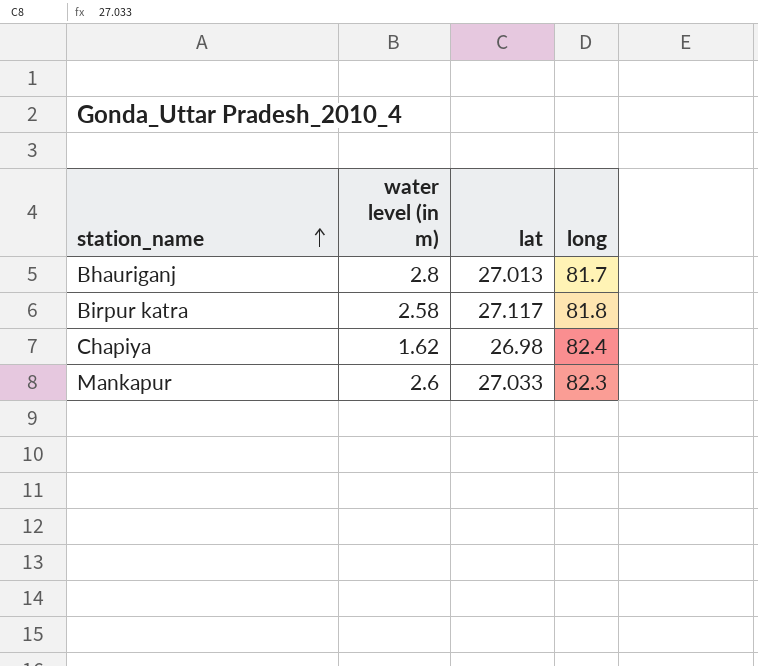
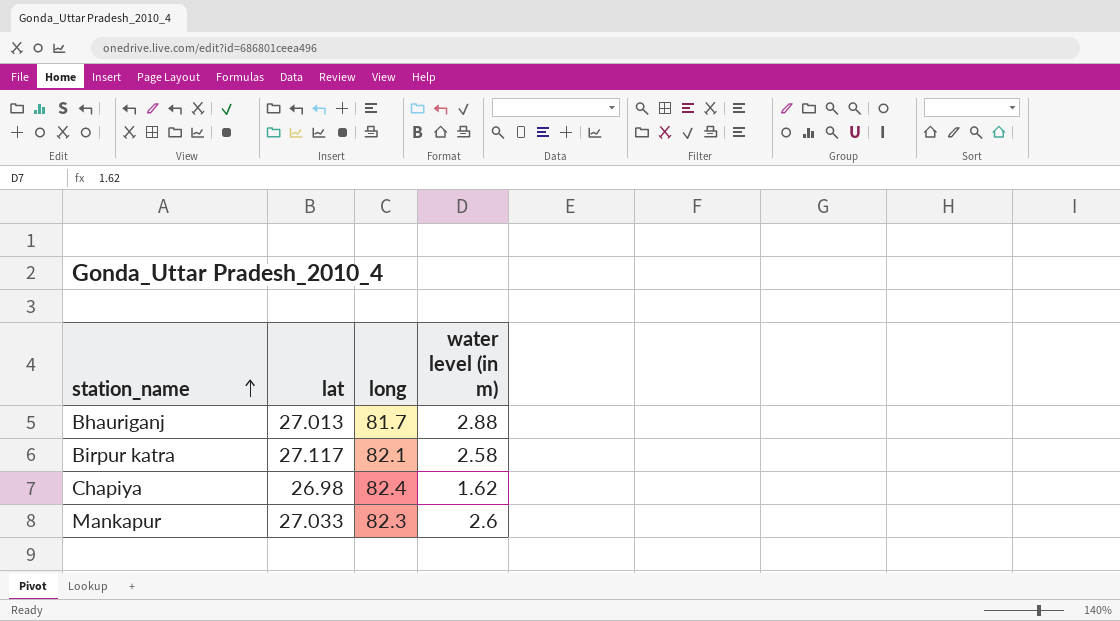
column water level (in m) | position: 2 -> 4
Bhauriganj | water level (in m): 2.8 -> 2.88
Birpur katra | long: 81.8 -> 82.1

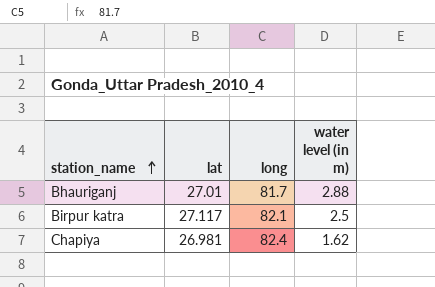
row Mankapur: 27.033 | 82.3 | 2.6 -> none
Bhauriganj | lat: 27.013 -> 27.01
Birpur katra | water level (in m): 2.58 -> 2.5
Chapiya | lat: 26.98 -> 26.981

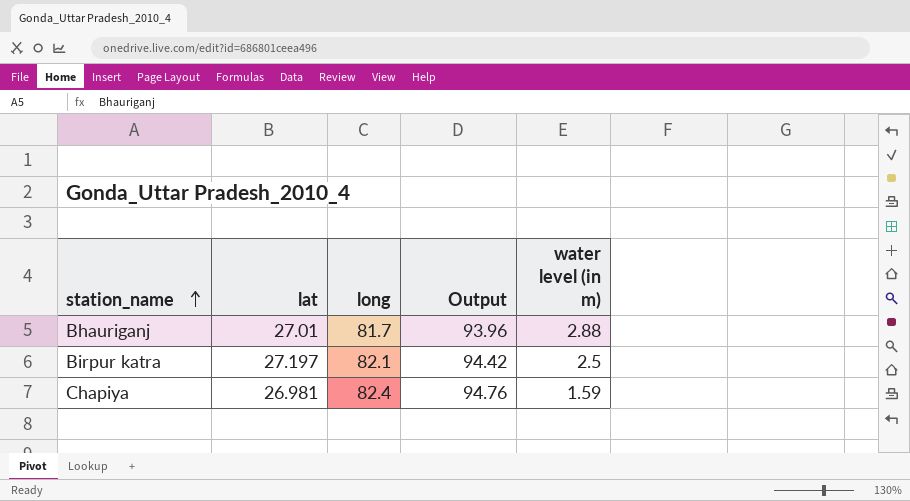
column Output | formula: none -> [long] * 1.15
Birpur katra | lat: 27.117 -> 27.197
Chapiya | water level (in m): 1.62 -> 1.59

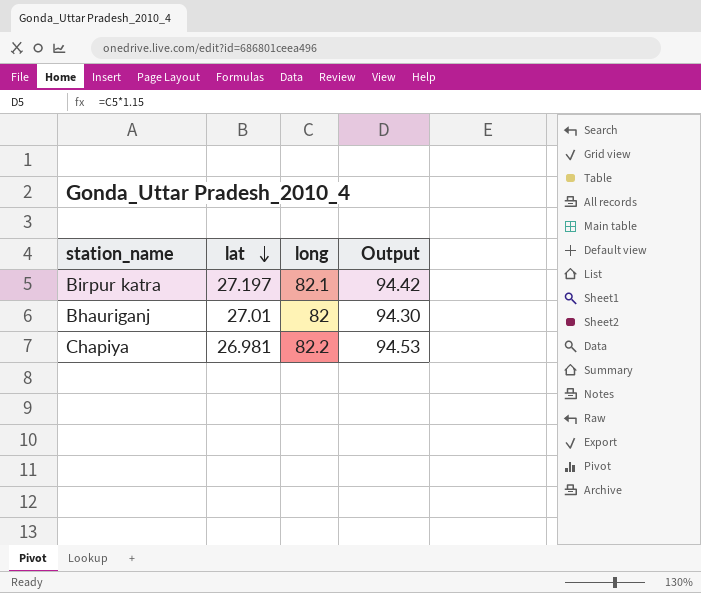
row order: station_name ascending -> lat descending
column water level (in m) | position: 5 -> none
Bhauriganj | long: 81.7 -> 82
Bhauriganj | Output: 93.96 -> 94.30
Chapiya | long: 82.4 -> 82.2
Chapiya | Output: 94.76 -> 94.53

